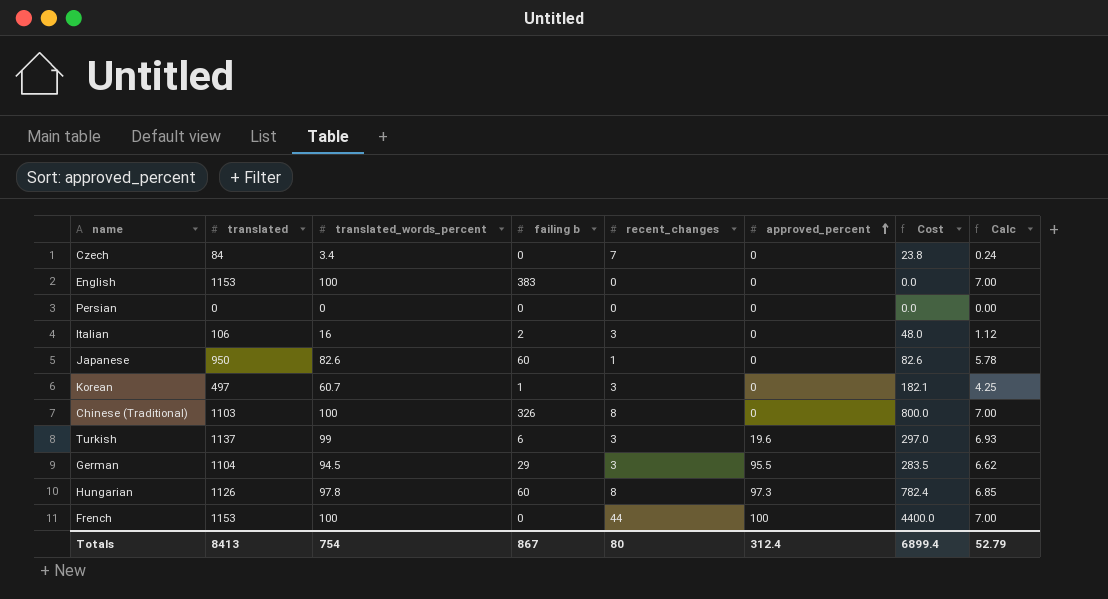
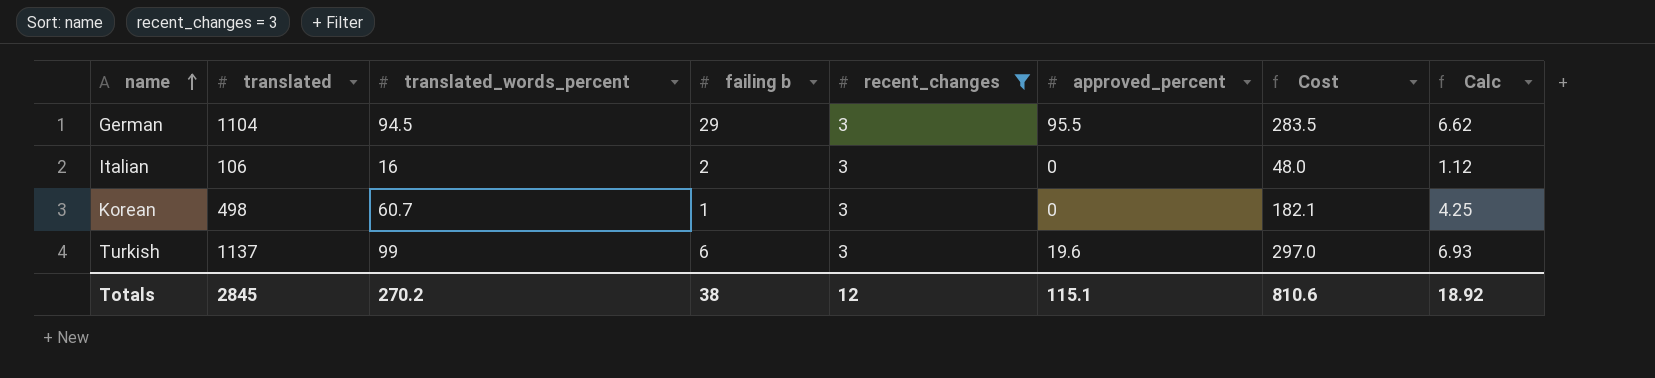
filter: none -> recent_changes = 3
row order: approved_percent ascending -> name ascending
Korean | translated: 497 -> 498
Totals | translated: 8413 -> 2845
Totals | translated_words_percent: 754 -> 270.2
Totals | failing b: 867 -> 38
Totals | recent_changes: 80 -> 12
Totals | approved_percent: 312.4 -> 115.1
Totals | Cost: 6899.4 -> 810.6
Totals | Calc: 52.79 -> 18.92

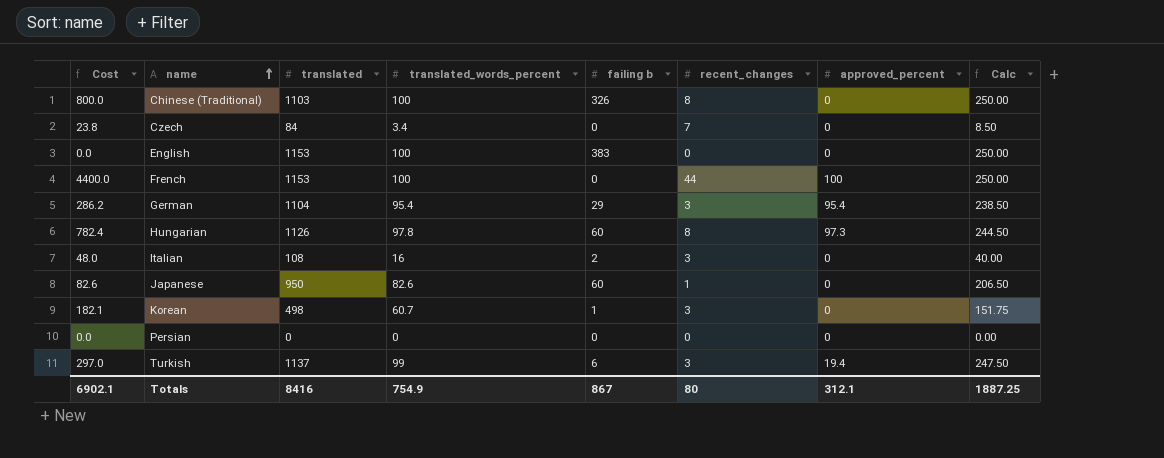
filter: recent_changes = 3 -> none
column Cost | position: 7 -> 1
column Calc | formula: [translated_words_percent] * 0.07 -> [translated_words_percent] * 2.5
German | Cost: 283.5 -> 286.2
German | translated_words_percent: 94.5 -> 95.4
German | approved_percent: 95.5 -> 95.4
Italian | translated: 106 -> 108
Turkish | approved_percent: 19.6 -> 19.4
Totals | Cost: 810.6 -> 6902.1
Totals | translated: 2845 -> 8416
Totals | translated_words_percent: 270.2 -> 754.9
Totals | failing b: 38 -> 867
Totals | recent_changes: 12 -> 80
Totals | approved_percent: 115.1 -> 312.1
Totals | Calc: 18.92 -> 1887.25

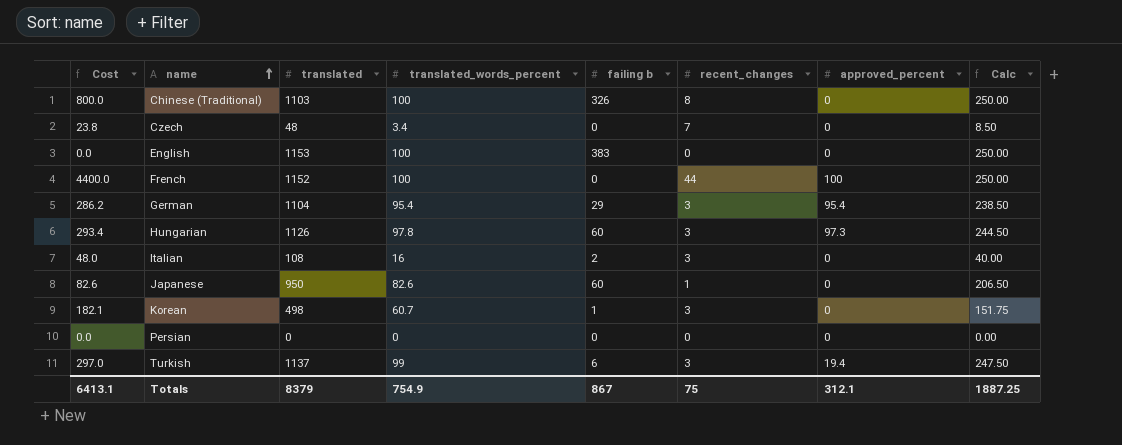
Czech | translated: 84 -> 48
French | translated: 1153 -> 1152
Hungarian | Cost: 782.4 -> 293.4
Hungarian | recent_changes: 8 -> 3
Totals | Cost: 6902.1 -> 6413.1
Totals | translated: 8416 -> 8379
Totals | recent_changes: 80 -> 75

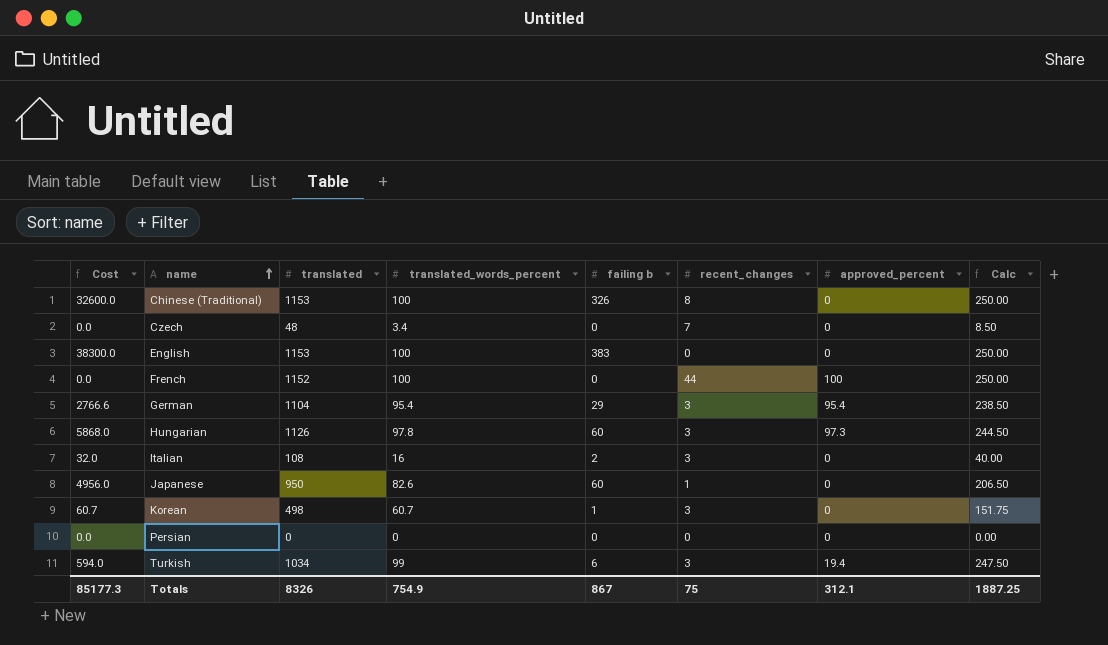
column Cost | formula: [translated_words_percent] * [recent_changes] -> [translated_words_percent] * [failing b]
Chinese (Traditional) | translated: 1103 -> 1153
Turkish | translated: 1137 -> 1034
Totals | Cost: 6413.1 -> 85177.3
Totals | translated: 8379 -> 8326

